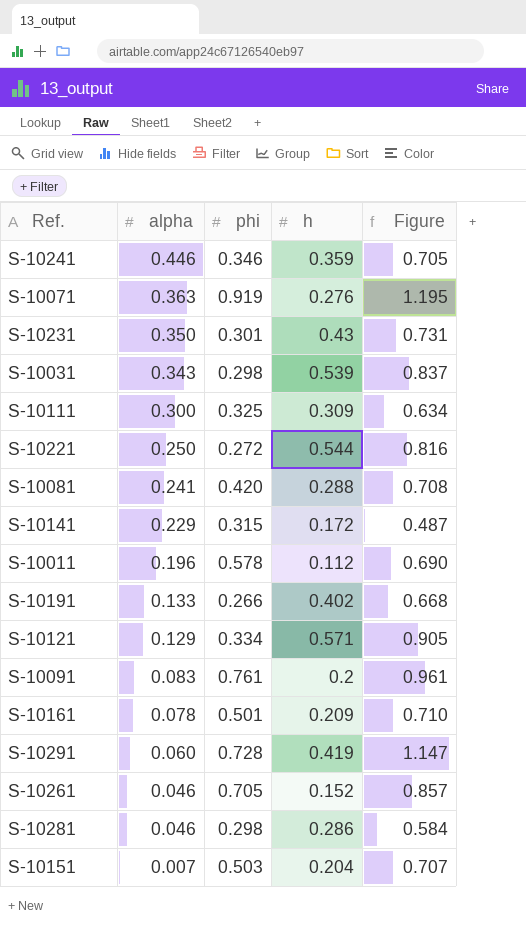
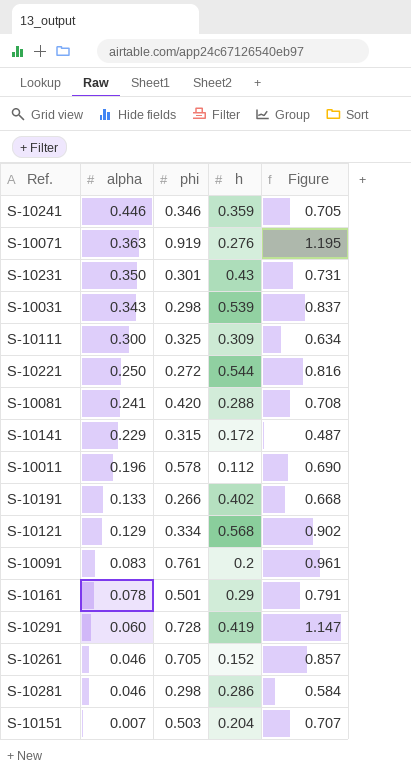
S-10121 | h: 0.571 -> 0.568
S-10121 | Figure: 0.905 -> 0.902
S-10161 | h: 0.209 -> 0.29
S-10161 | Figure: 0.710 -> 0.791

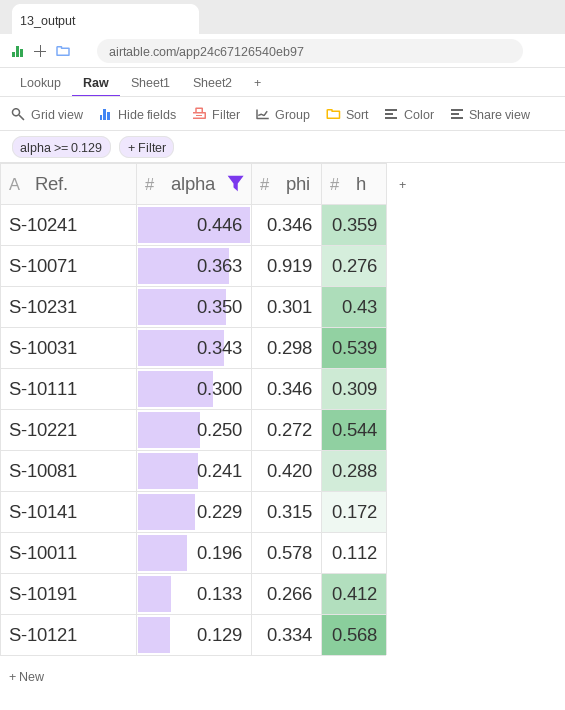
filter: none -> alpha >= 0.129
column Figure | formula: [phi] + [h] -> none
S-10111 | phi: 0.325 -> 0.346
S-10191 | h: 0.402 -> 0.412

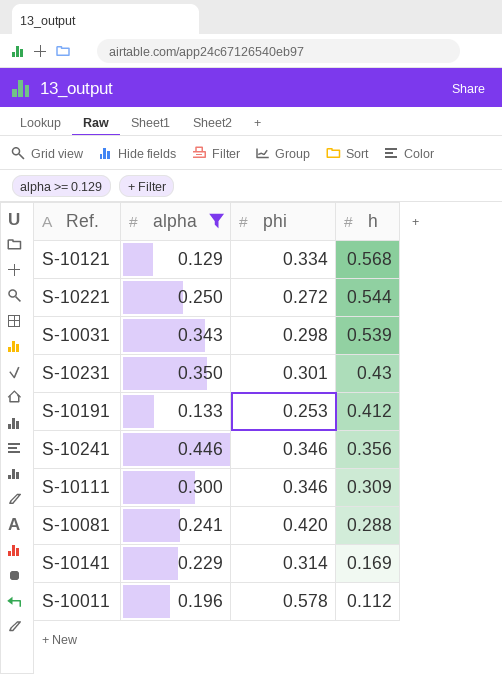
row order: alpha descending -> h descending
row S-10071: 0.363 | 0.919 | 0.276 -> none
S-10191 | phi: 0.266 -> 0.253
S-10241 | h: 0.359 -> 0.356
S-10141 | phi: 0.315 -> 0.314
S-10141 | h: 0.172 -> 0.169

